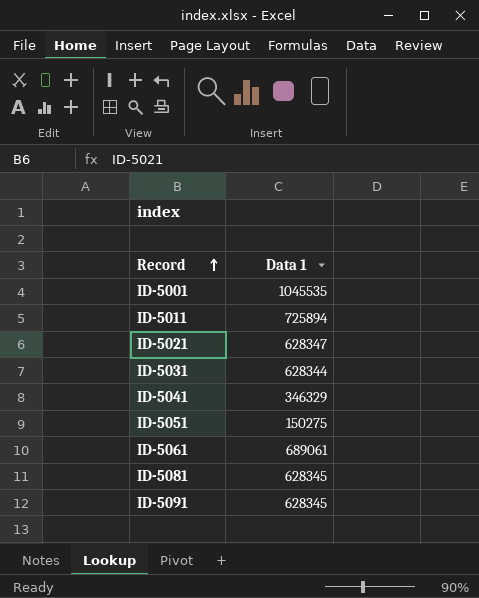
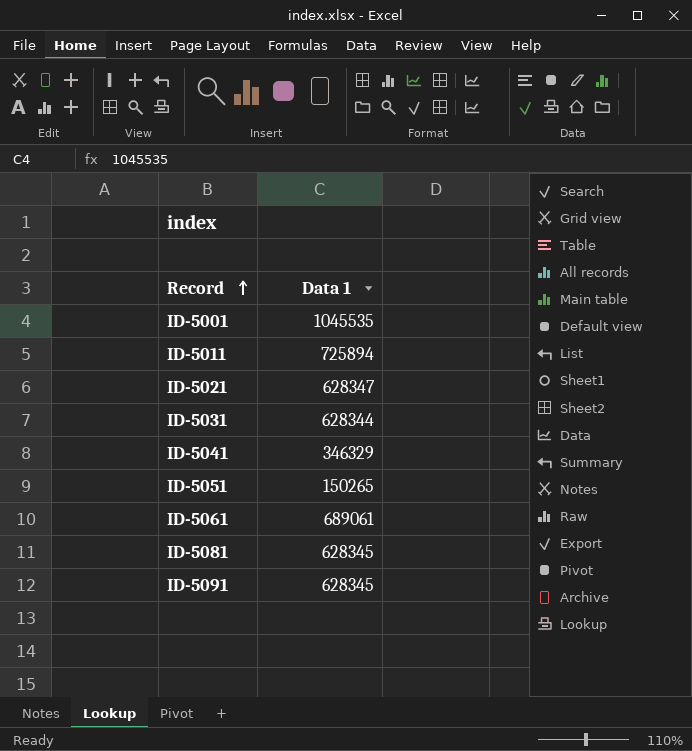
ID-5051 | Data 1: 150275 -> 150265

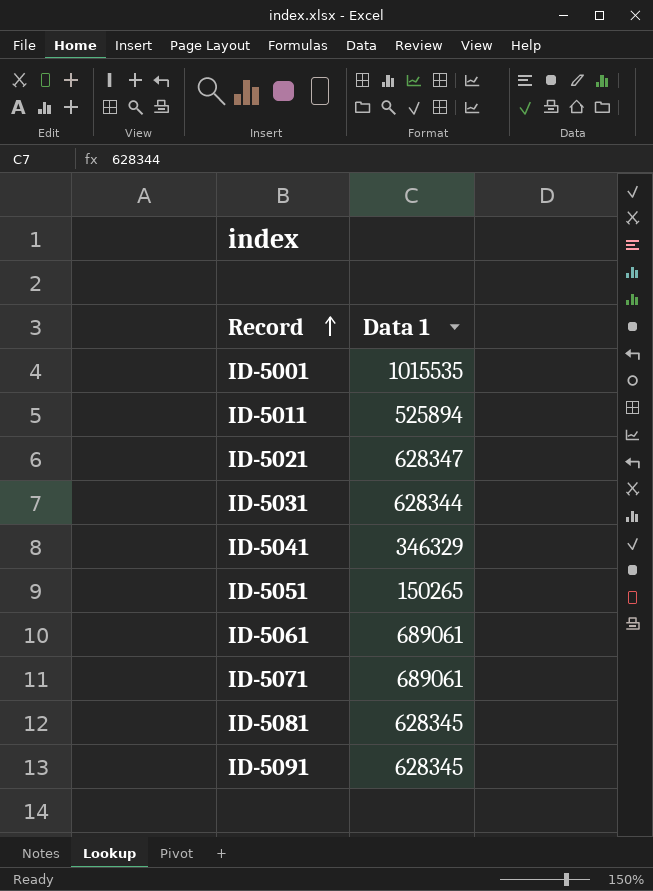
ID-5001 | Data 1: 1045535 -> 1015535
ID-5011 | Data 1: 725894 -> 525894
row ID-5071: none -> 689061

